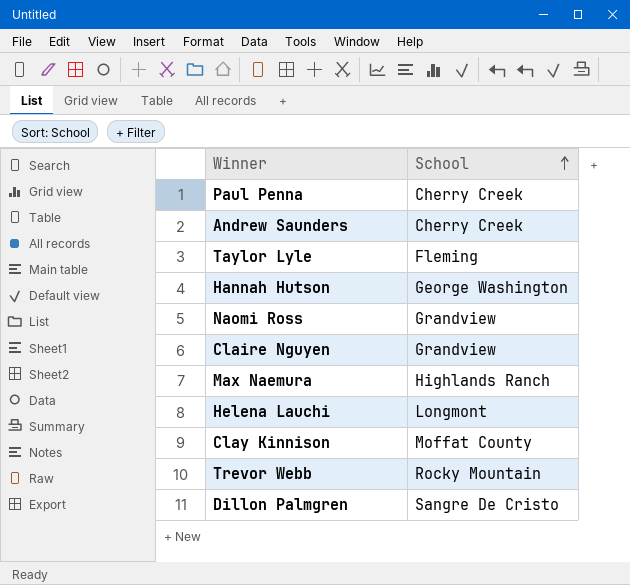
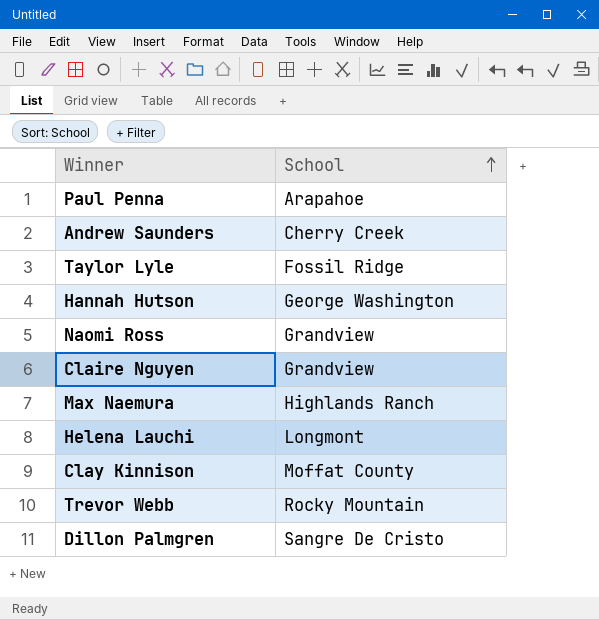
Paul Penna | School: Cherry Creek -> Arapahoe
Taylor Lyle | School: Fleming -> Fossil Ridge

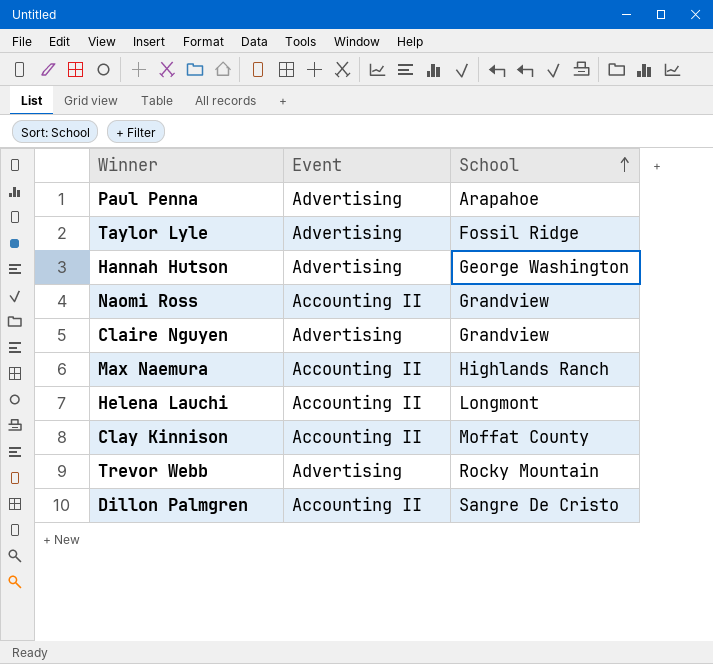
column Event | position: none -> 2
row Andrew Saunders: Cherry Creek -> none

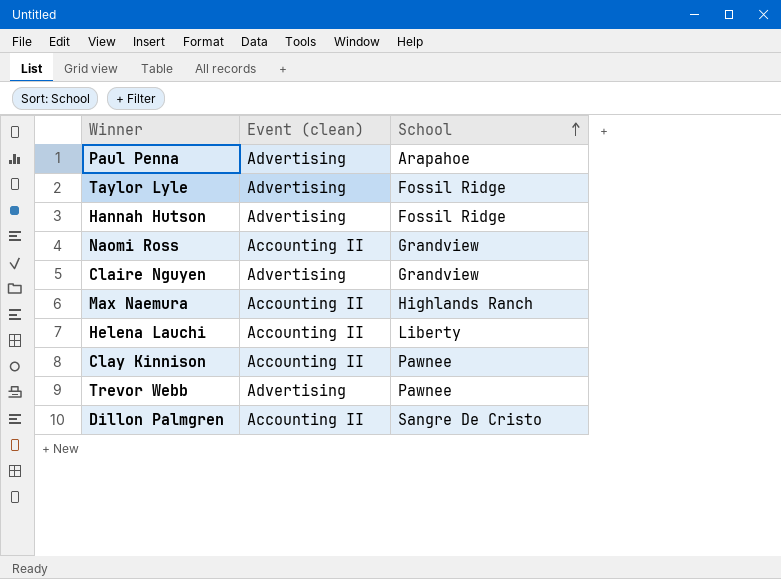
column name: Event -> Event (clean)
Hannah Hutson | School: George Washington -> Fossil Ridge
Helena Lauchi | School: Longmont -> Liberty
Clay Kinnison | School: Moffat County -> Pawnee
Trevor Webb | School: Rocky Mountain -> Pawnee

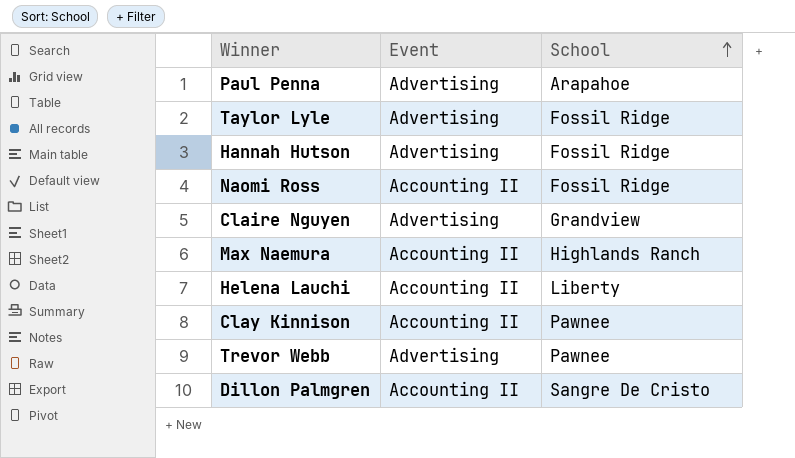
column name: Event (clean) -> Event
Naomi Ross | School: Grandview -> Fossil Ridge

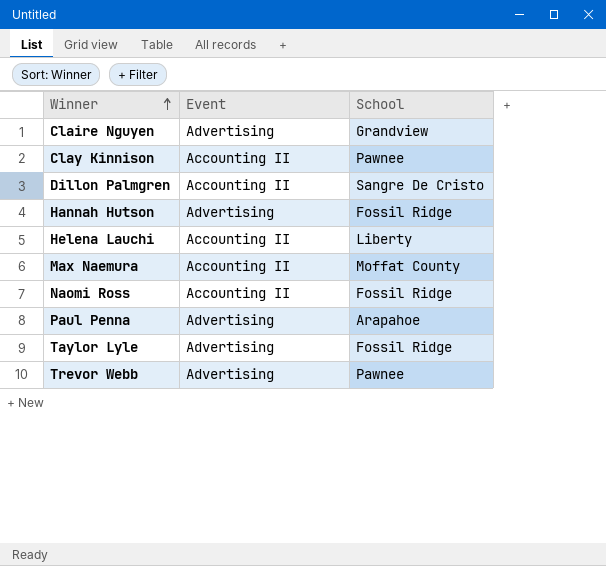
row order: School ascending -> Winner ascending
Max Naemura | School: Highlands Ranch -> Moffat County

